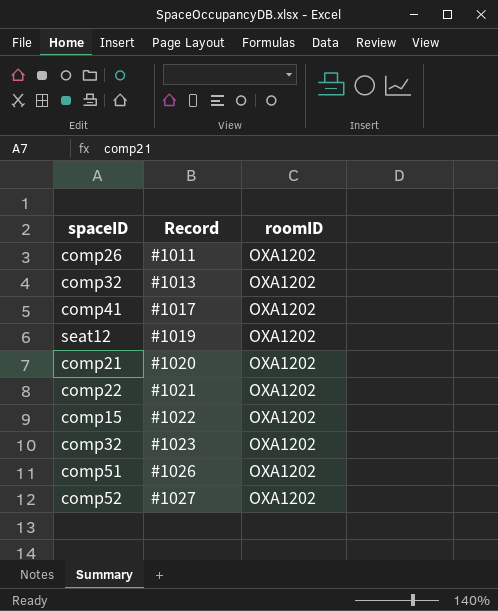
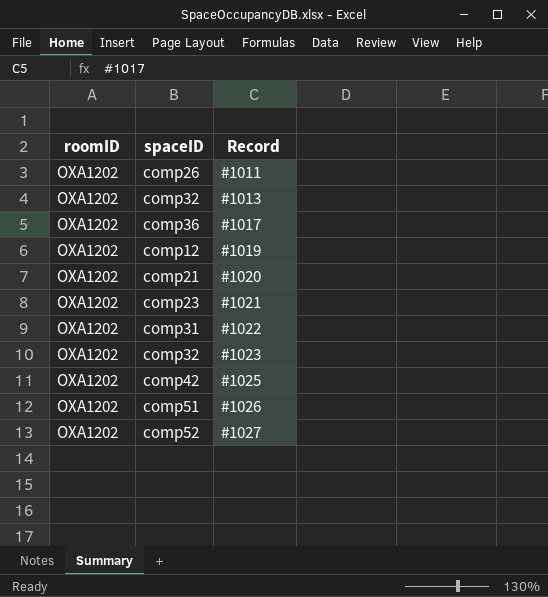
column roomID | position: 3 -> 1
#1017 | spaceID: comp41 -> comp36
#1019 | spaceID: seat12 -> comp12
#1021 | spaceID: comp22 -> comp23
#1022 | spaceID: comp15 -> comp31
row #1025: none -> OXA1202 | comp42

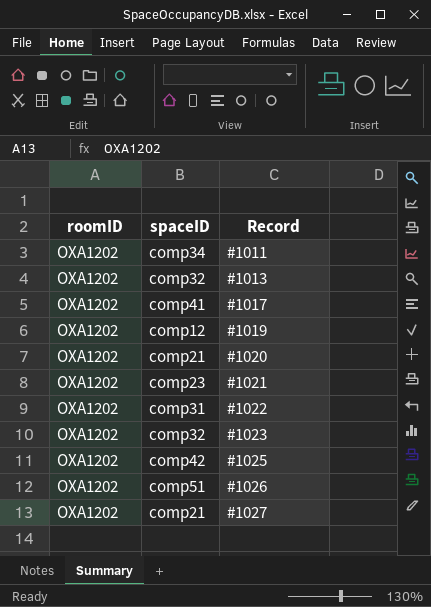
#1011 | spaceID: comp26 -> comp34
#1017 | spaceID: comp36 -> comp41
#1027 | spaceID: comp52 -> comp21

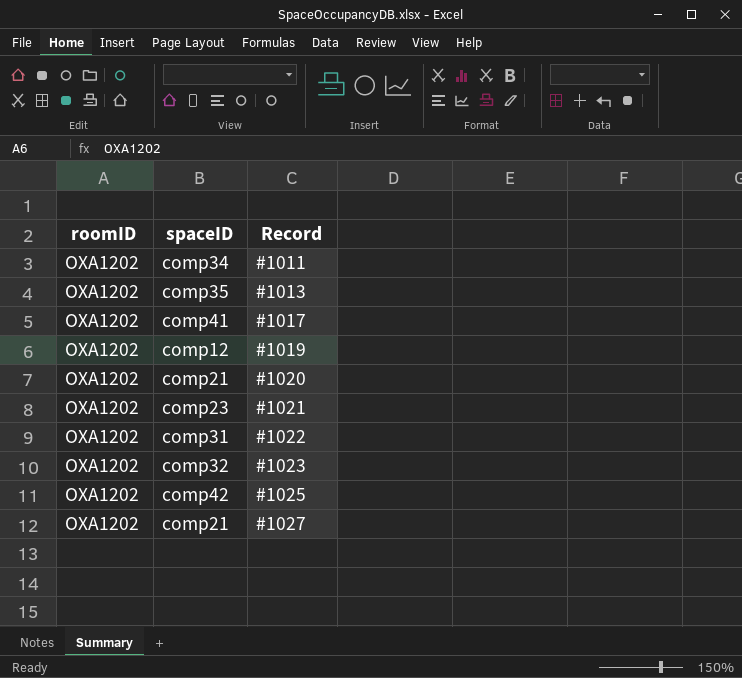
row #1026: OXA1202 | comp51 -> none
#1013 | spaceID: comp32 -> comp35

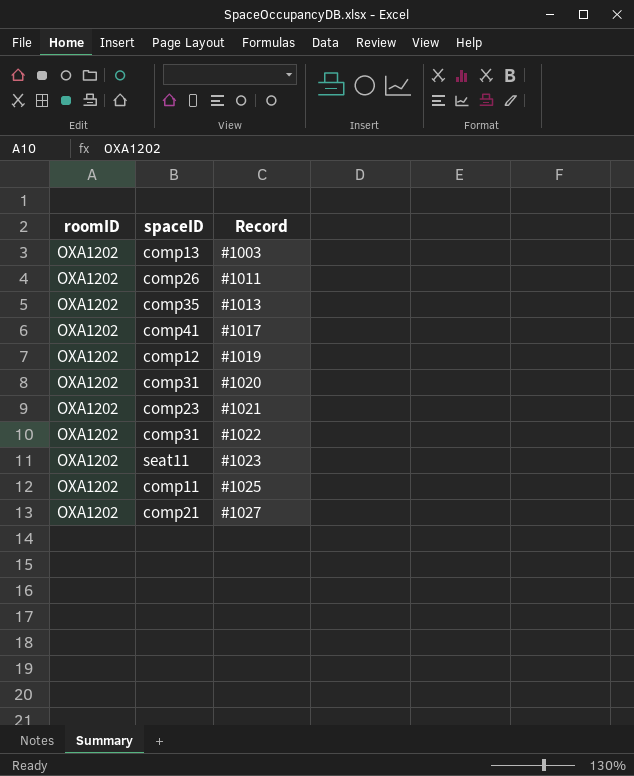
row #1003: none -> OXA1202 | comp13
#1011 | spaceID: comp34 -> comp26
#1020 | spaceID: comp21 -> comp31
#1023 | spaceID: comp32 -> seat11
#1025 | spaceID: comp42 -> comp11

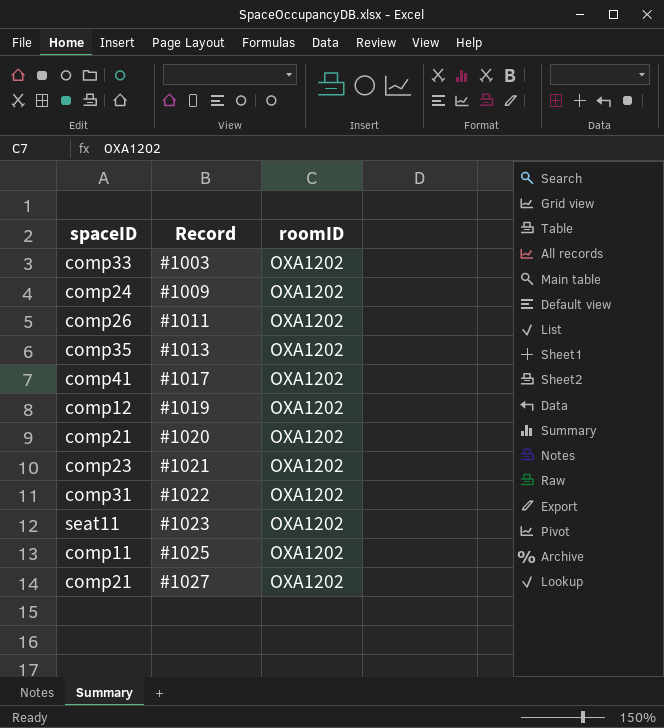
column roomID | position: 1 -> 3
#1003 | spaceID: comp13 -> comp33
row #1009: none -> comp24 | OXA1202
#1020 | spaceID: comp31 -> comp21

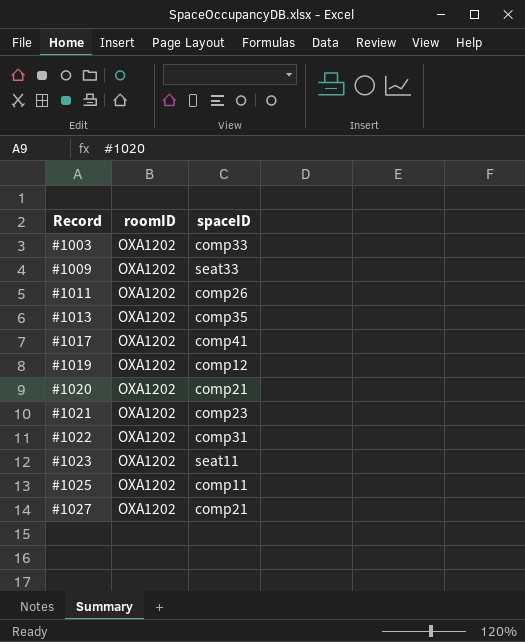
column spaceID | position: 1 -> 3
#1009 | spaceID: comp24 -> seat33

